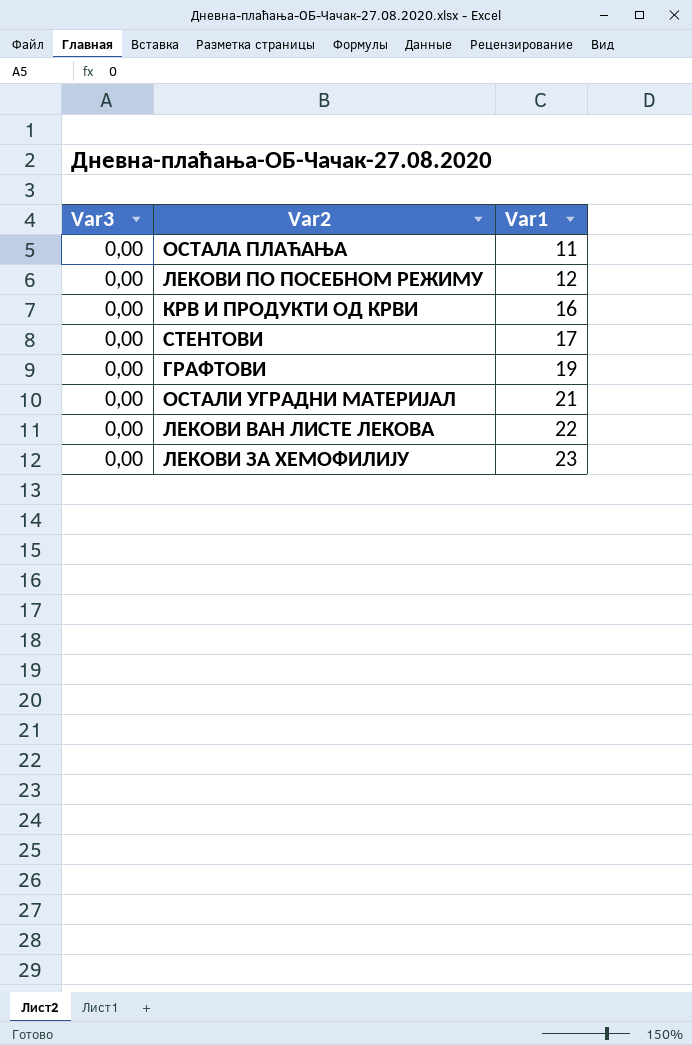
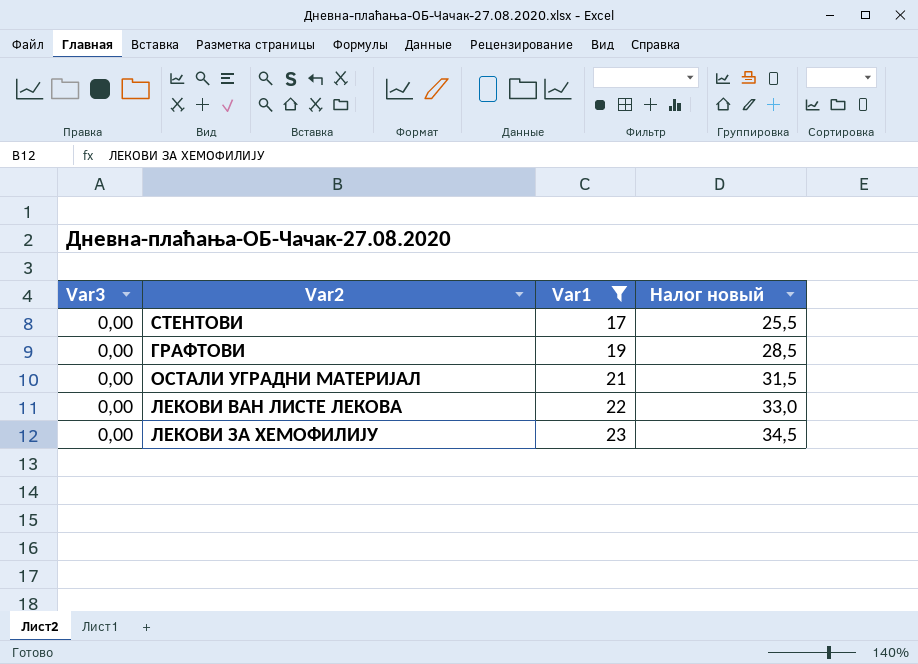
filter: none -> Var1 >= 17
column Налог новый | formula: none -> [Var1] * 1,5

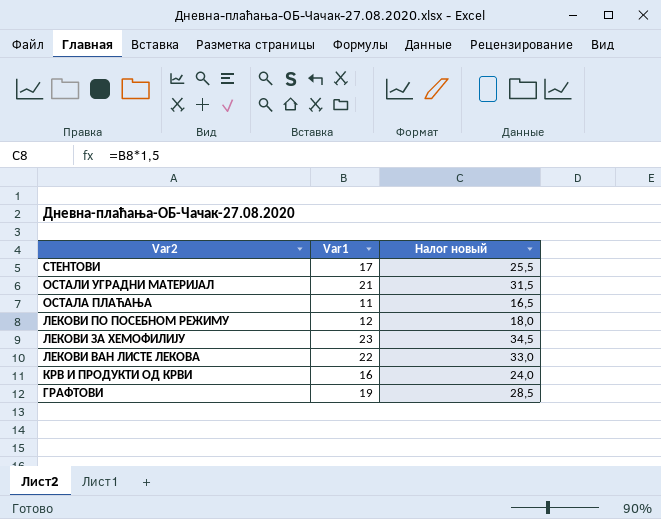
filter: Var1 >= 17 -> none
row order: Var1 ascending -> Var2 descending
column Var3 | position: 1 -> none

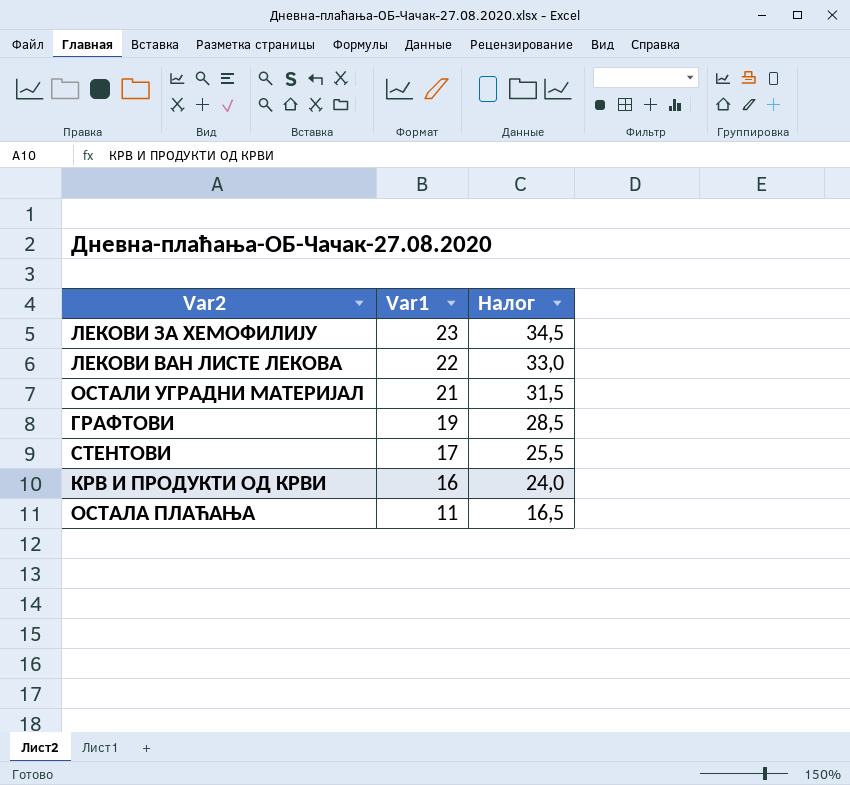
row order: Var2 descending -> Var1 descending
column name: Налог новый -> Налог
row ЛЕКОВИ ПО ПОСЕБНОМ РЕЖИМУ: 12 | 18,0 -> none

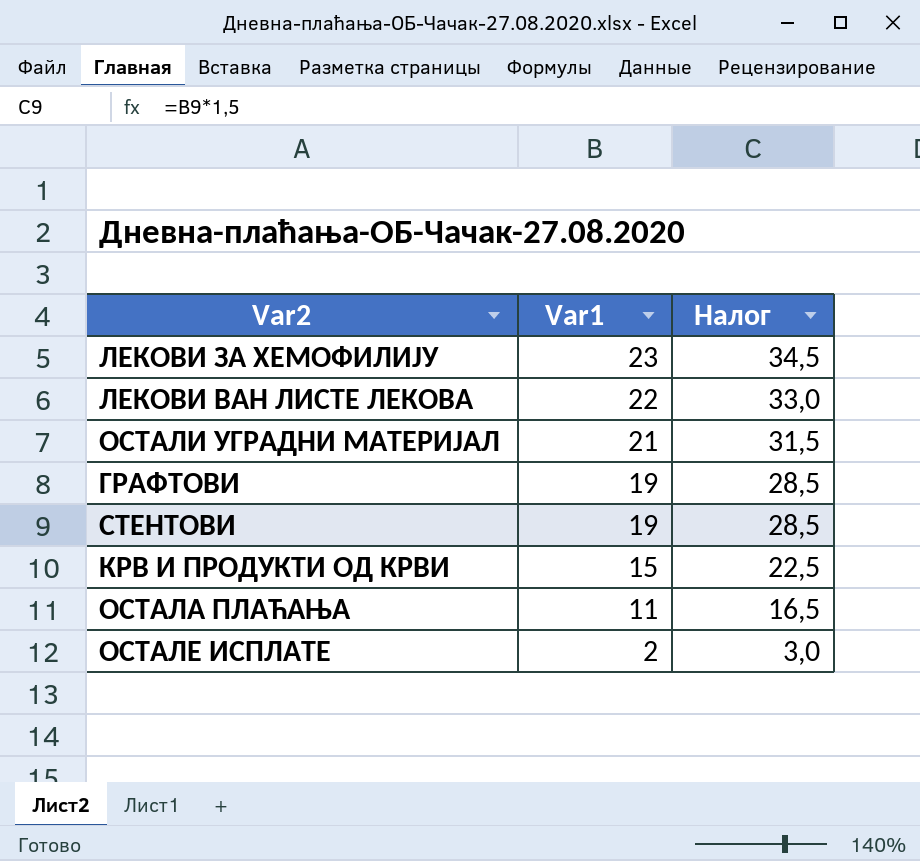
СТЕНТОВИ | Var1: 17 -> 19
СТЕНТОВИ | Налог: 25,5 -> 28,5
КРВ И ПРОДУКТИ ОД КРВИ | Var1: 16 -> 15
КРВ И ПРОДУКТИ ОД КРВИ | Налог: 24,0 -> 22,5
row ОСТАЛЕ ИСПЛАТЕ: none -> 2 | 3,0

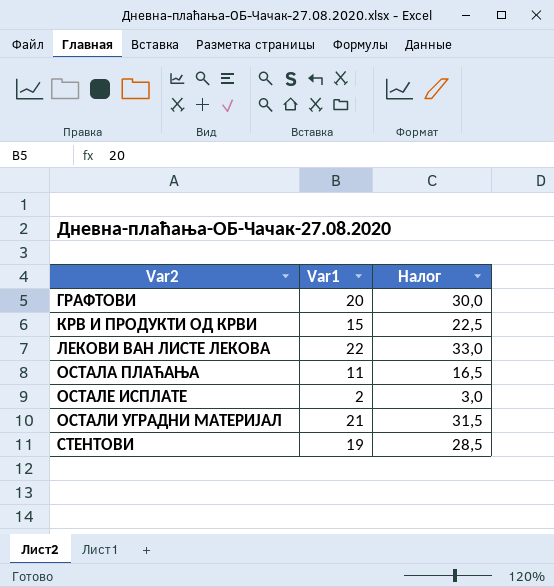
row order: Var1 descending -> Var2 ascending
row ЛЕКОВИ ЗА ХЕМОФИЛИЈУ: 23 | 34,5 -> none
ГРАФТОВИ | Var1: 19 -> 20
ГРАФТОВИ | Налог: 28,5 -> 30,0

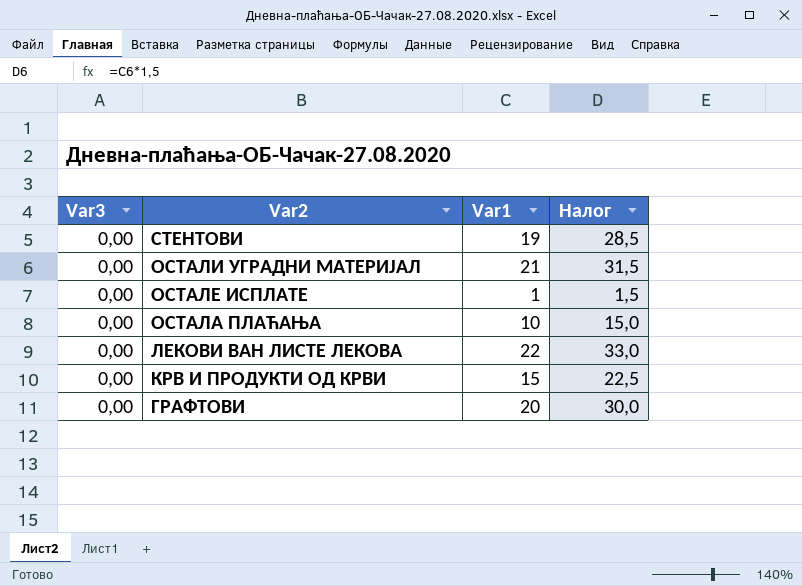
row order: Var2 ascending -> Var2 descending
column Var3 | position: none -> 1
ОСТАЛЕ ИСПЛАТЕ | Var1: 2 -> 1
ОСТАЛЕ ИСПЛАТЕ | Налог: 3,0 -> 1,5
ОСТАЛА ПЛАЋАЊА | Var1: 11 -> 10
ОСТАЛА ПЛАЋАЊА | Налог: 16,5 -> 15,0

